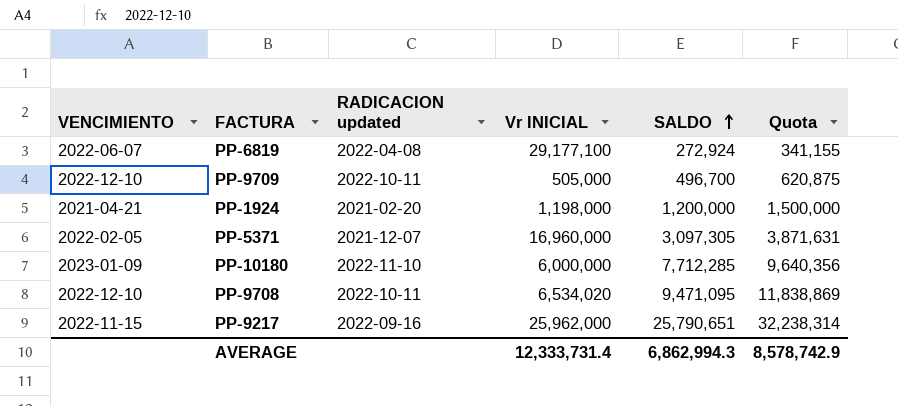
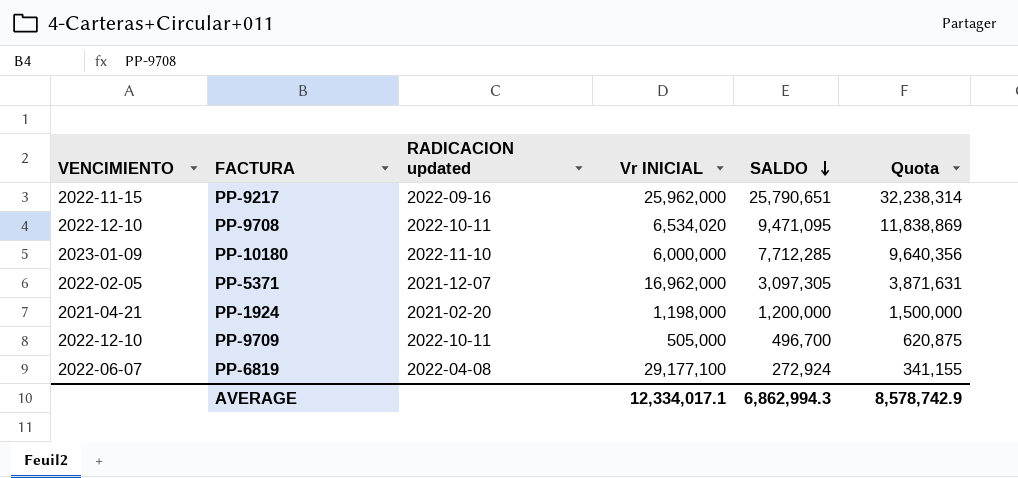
row order: SALDO ascending -> SALDO descending
PP-5371 | Vr INICIAL: 16,960,000 -> 16,962,000
AVERAGE | Vr INICIAL: 12,333,731.4 -> 12,334,017.1

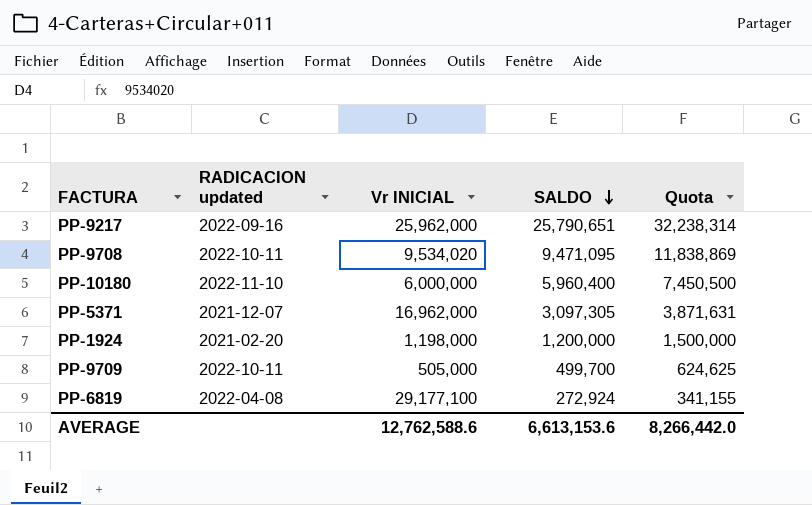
column VENCIMIENTO | position: 1 -> none
PP-9708 | Vr INICIAL: 6,534,020 -> 9,534,020
PP-10180 | SALDO: 7,712,285 -> 5,960,400
PP-10180 | Quota: 9,640,356 -> 7,450,500
PP-9709 | SALDO: 496,700 -> 499,700
PP-9709 | Quota: 620,875 -> 624,625
AVERAGE | Vr INICIAL: 12,334,017.1 -> 12,762,588.6
AVERAGE | SALDO: 6,862,994.3 -> 6,613,153.6
AVERAGE | Quota: 8,578,742.9 -> 8,266,442.0

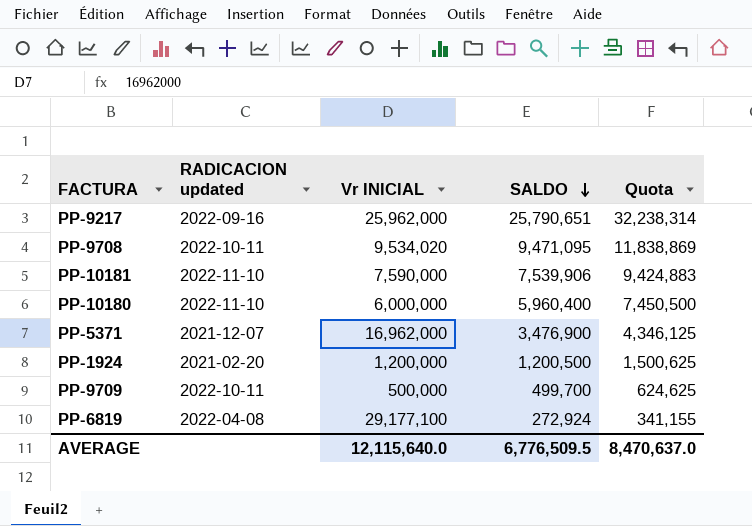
row PP-10181: none -> 2022-11-10 | 7,590,000 | 7,539,906 | 9,424,883
PP-5371 | SALDO: 3,097,305 -> 3,476,900
PP-5371 | Quota: 3,871,631 -> 4,346,125
PP-1924 | Vr INICIAL: 1,198,000 -> 1,200,000
PP-1924 | SALDO: 1,200,000 -> 1,200,500
PP-1924 | Quota: 1,500,000 -> 1,500,625
PP-9709 | Vr INICIAL: 505,000 -> 500,000
AVERAGE | Vr INICIAL: 12,762,588.6 -> 12,115,640.0
AVERAGE | SALDO: 6,613,153.6 -> 6,776,509.5
AVERAGE | Quota: 8,266,442.0 -> 8,470,637.0

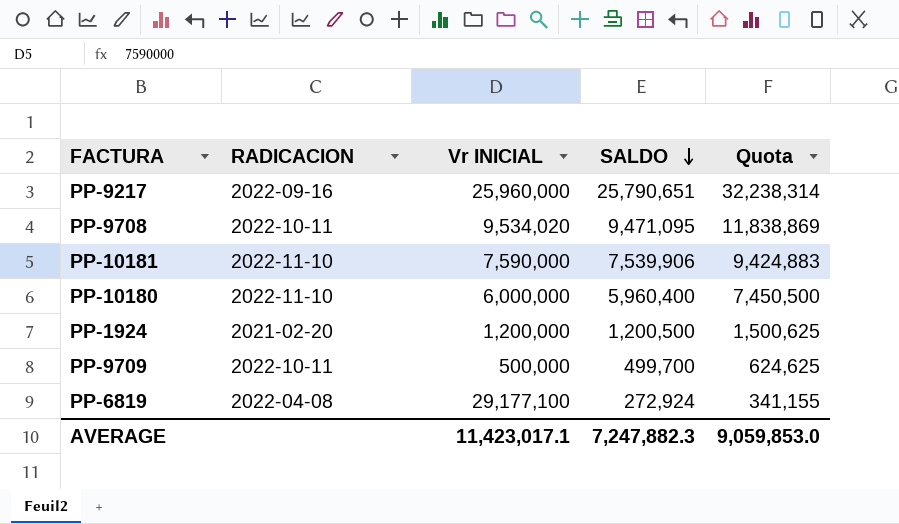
column name: RADICACION updated -> RADICACION
row PP-5371: 2021-12-07 | 16,962,000 | 3,476,900 | 4,346,125 -> none
PP-9217 | Vr INICIAL: 25,962,000 -> 25,960,000
AVERAGE | Vr INICIAL: 12,115,640.0 -> 11,423,017.1
AVERAGE | SALDO: 6,776,509.5 -> 7,247,882.3
AVERAGE | Quota: 8,470,637.0 -> 9,059,853.0

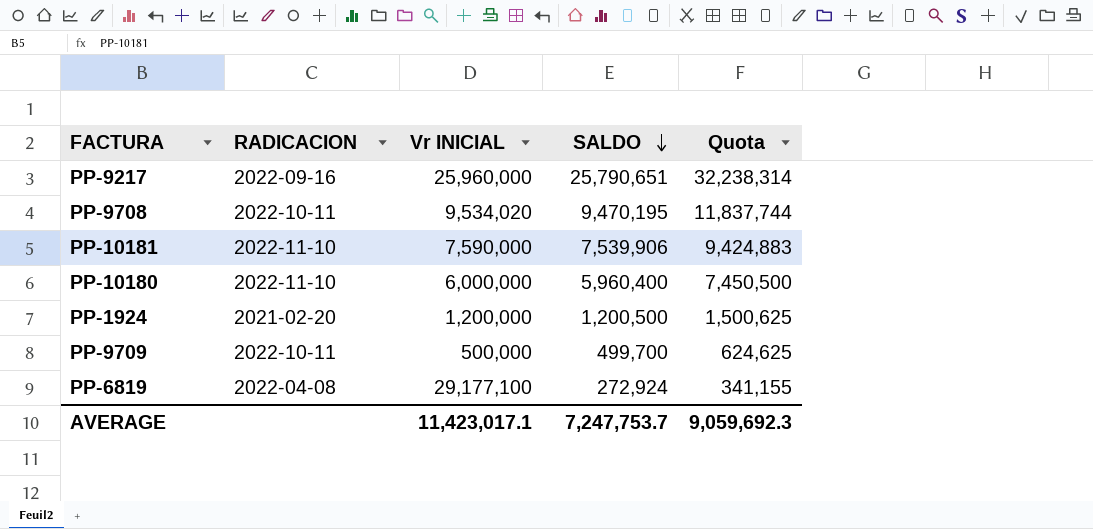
PP-9708 | SALDO: 9,471,095 -> 9,470,195
PP-9708 | Quota: 11,838,869 -> 11,837,744
AVERAGE | SALDO: 7,247,882.3 -> 7,247,753.7
AVERAGE | Quota: 9,059,853.0 -> 9,059,692.3

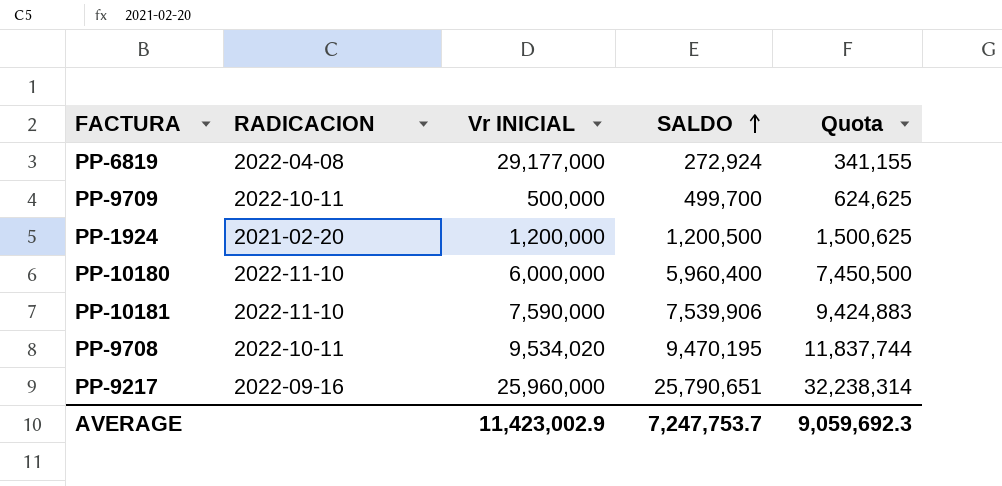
row order: SALDO descending -> SALDO ascending
PP-6819 | Vr INICIAL: 29,177,100 -> 29,177,000
AVERAGE | Vr INICIAL: 11,423,017.1 -> 11,423,002.9

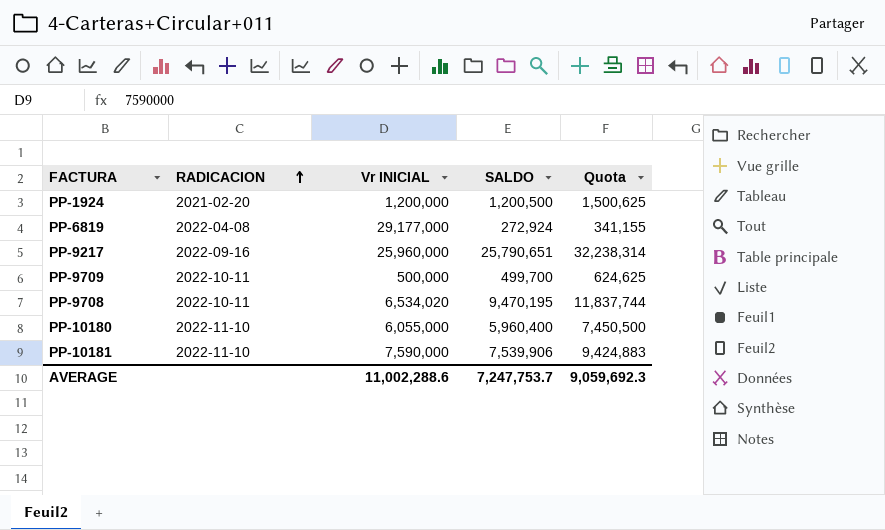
row order: SALDO ascending -> RADICACION ascending
PP-9708 | Vr INICIAL: 9,534,020 -> 6,534,020
PP-10180 | Vr INICIAL: 6,000,000 -> 6,055,000
AVERAGE | Vr INICIAL: 11,423,002.9 -> 11,002,288.6

